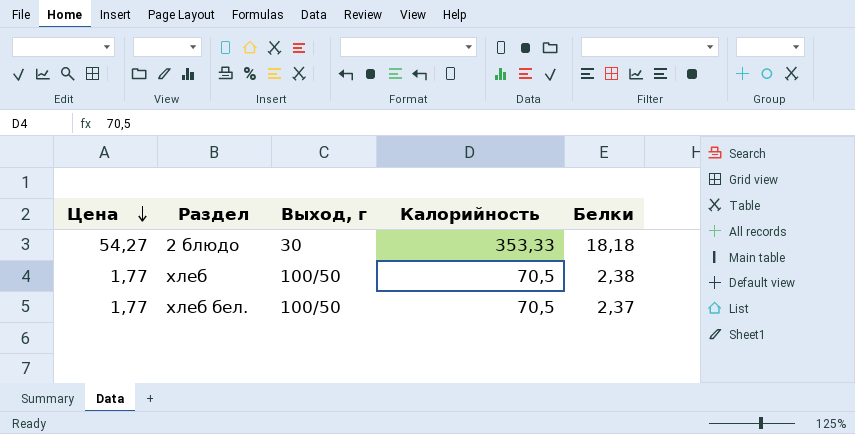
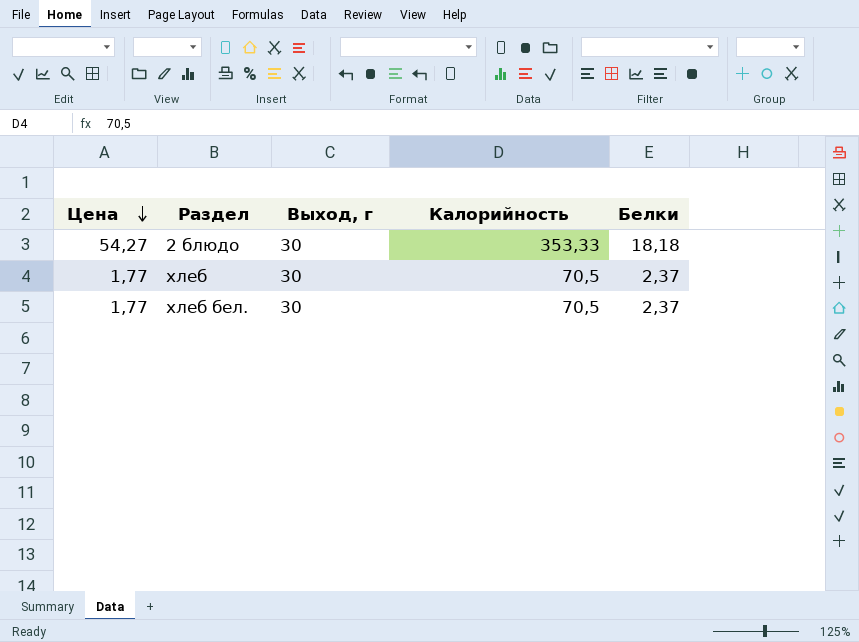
хлеб | Выход, г: 100/50 -> 30
хлеб | Белки: 2,38 -> 2,37
хлеб бел. | Выход, г: 100/50 -> 30

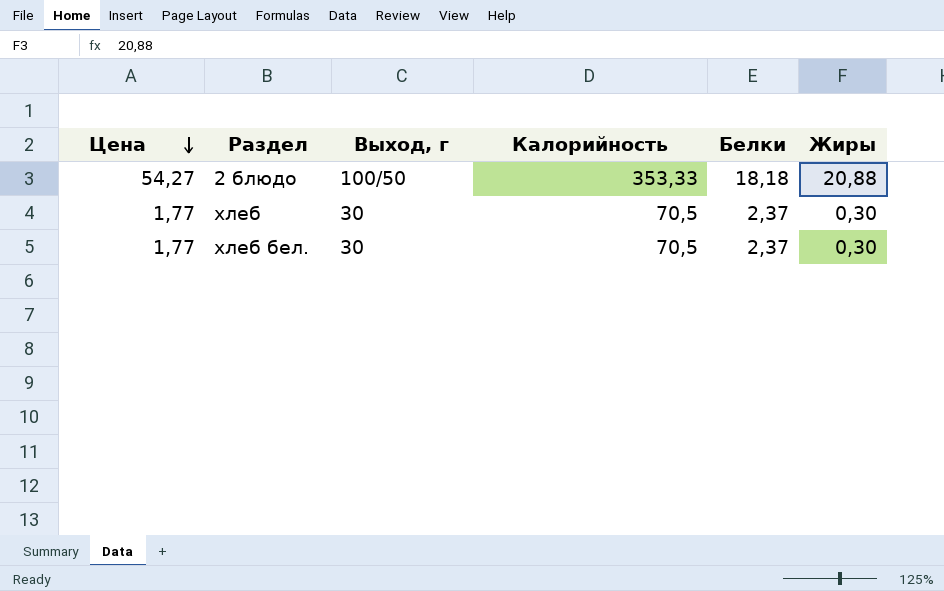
column Жиры | position: none -> 6
2 блюдо | Выход, г: 30 -> 100/50

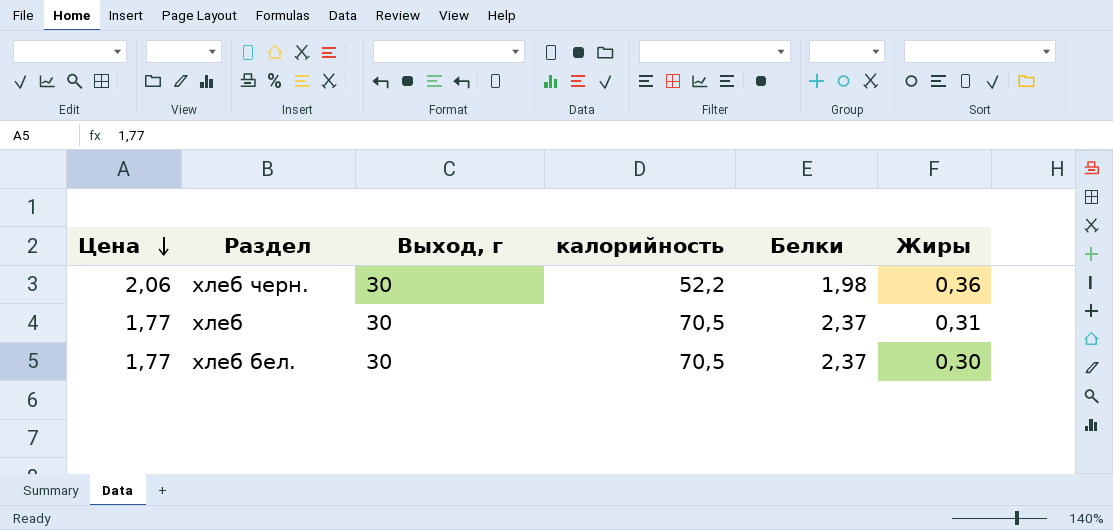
column name: Калорийность -> калорийность
row 2 блюдо: 54,27 | 100/50 | 353,33 | 18,18 | 20,88 -> none
row хлеб черн.: none -> 2,06 | 30 | 52,2 | 1,98 | 0,36
хлеб | Жиры: 0,30 -> 0,31

